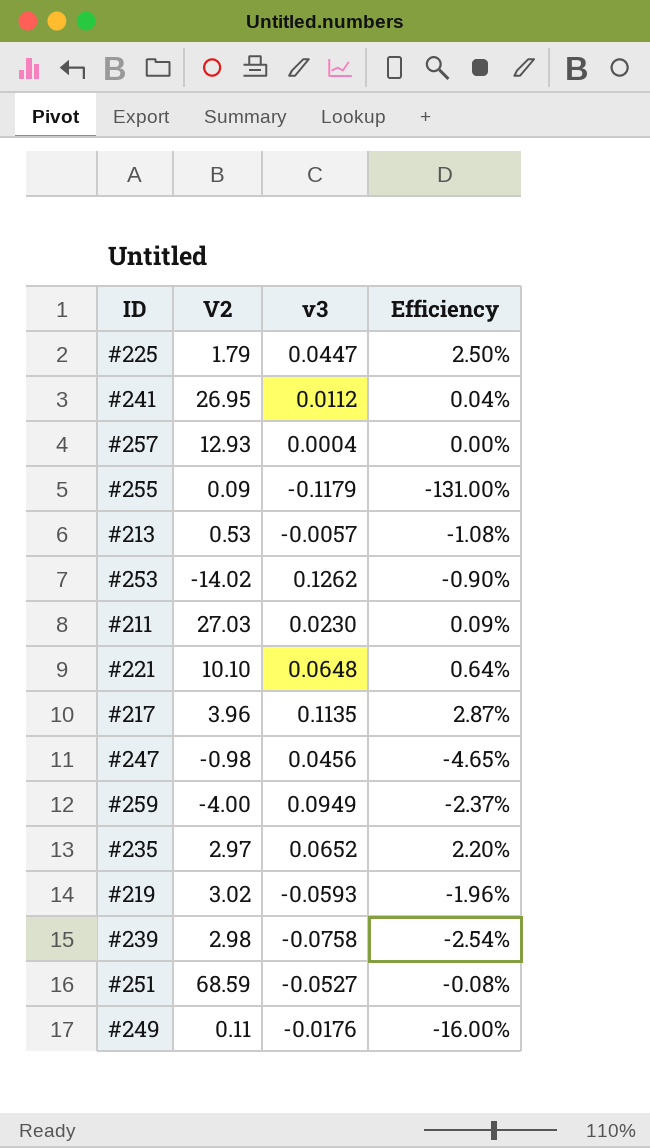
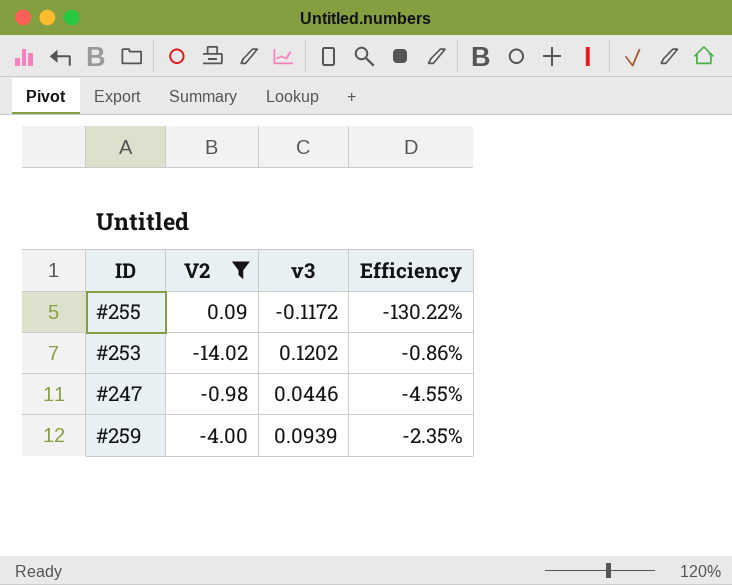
filter: none -> V2 <= 0.09
#255 | v3: -0.1179 -> -0.1172
#255 | Efficiency: -131.00% -> -130.22%
#253 | v3: 0.1262 -> 0.1202
#253 | Efficiency: -0.90% -> -0.86%
#247 | v3: 0.0456 -> 0.0446
#247 | Efficiency: -4.65% -> -4.55%
#259 | v3: 0.0949 -> 0.0939
#259 | Efficiency: -2.37% -> -2.35%

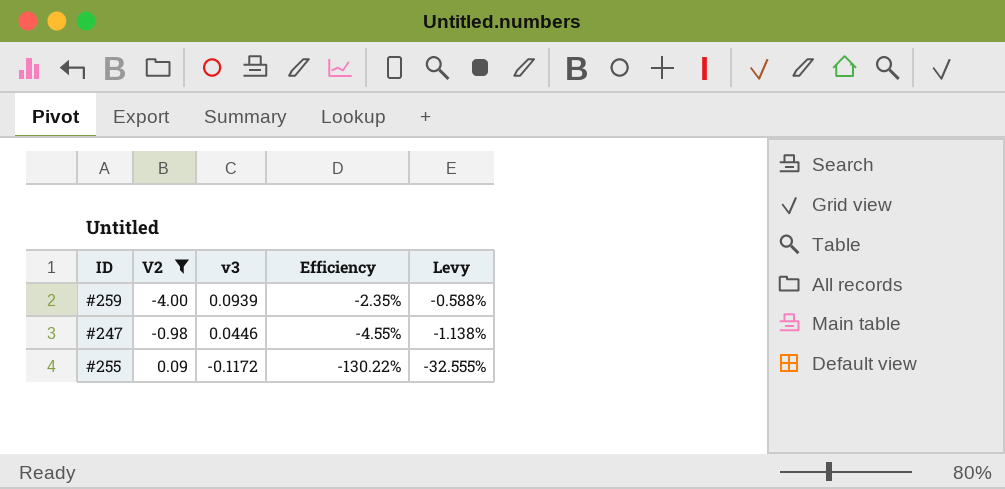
row order: none -> V2 ascending
column Levy | formula: none -> [Efficiency] * 0.25
row #253: -14.02 | 0.1202 | -0.86% -> none

